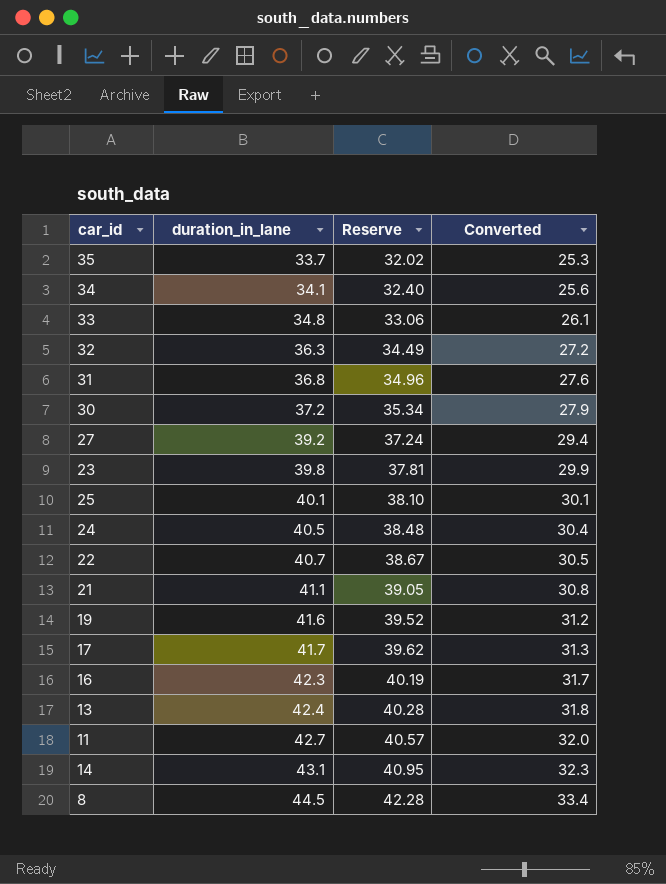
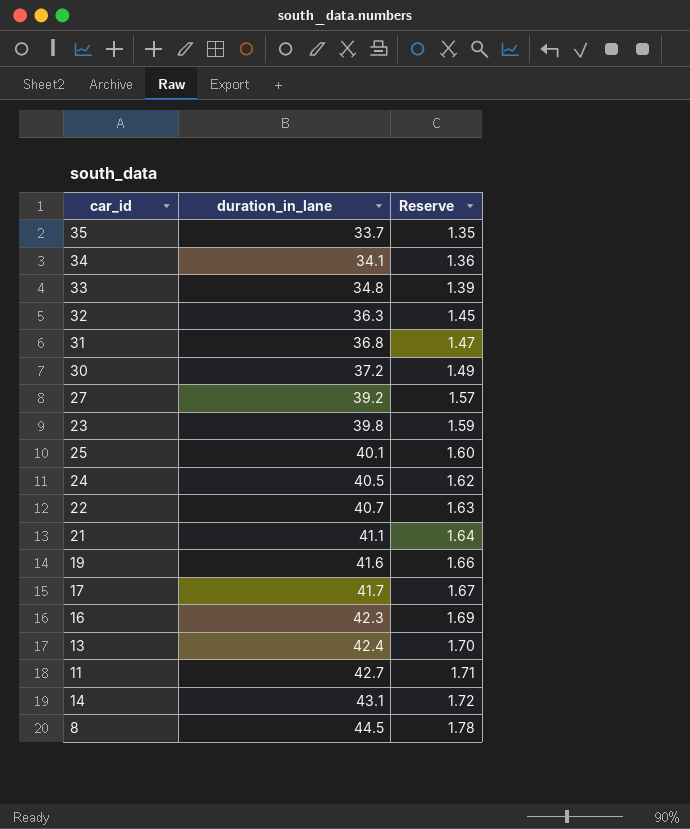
column Converted | formula: [duration_in_lane] * 0.75 -> none
column Reserve | formula: [duration_in_lane] * 0.95 -> [duration_in_lane] * 0.04

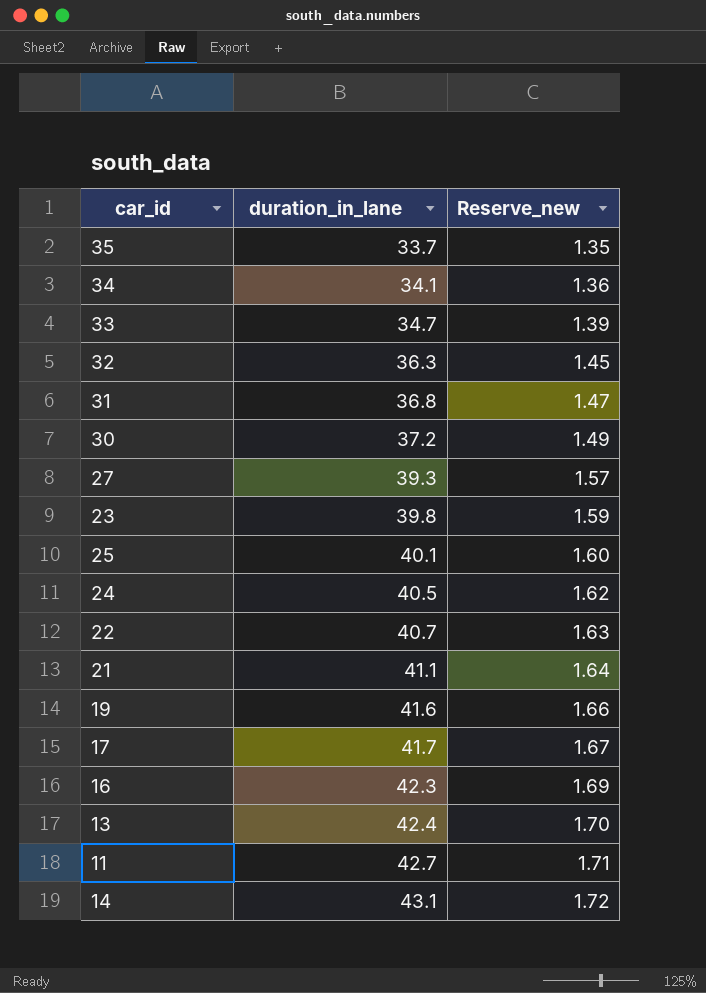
column name: Reserve -> Reserve_new
row 8: 44.5 | 1.78 -> none
33 | duration_in_lane: 34.8 -> 34.7
27 | duration_in_lane: 39.2 -> 39.3

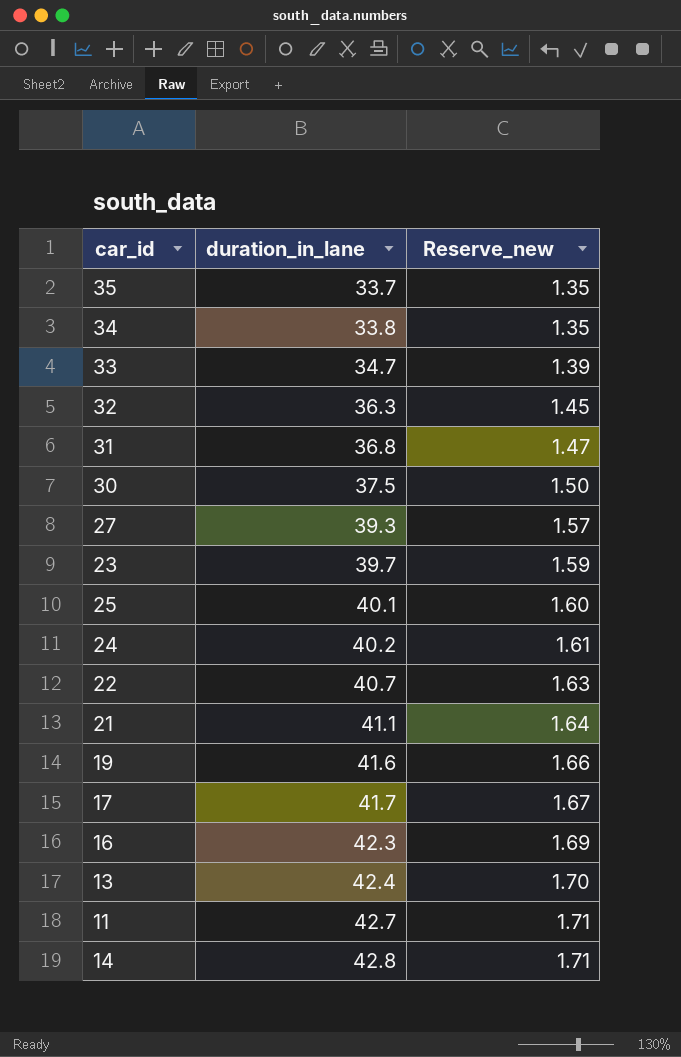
34 | duration_in_lane: 34.1 -> 33.8
34 | Reserve_new: 1.36 -> 1.35
30 | duration_in_lane: 37.2 -> 37.5
30 | Reserve_new: 1.49 -> 1.50
23 | duration_in_lane: 39.8 -> 39.7
24 | duration_in_lane: 40.5 -> 40.2
24 | Reserve_new: 1.62 -> 1.61
14 | duration_in_lane: 43.1 -> 42.8
14 | Reserve_new: 1.72 -> 1.71

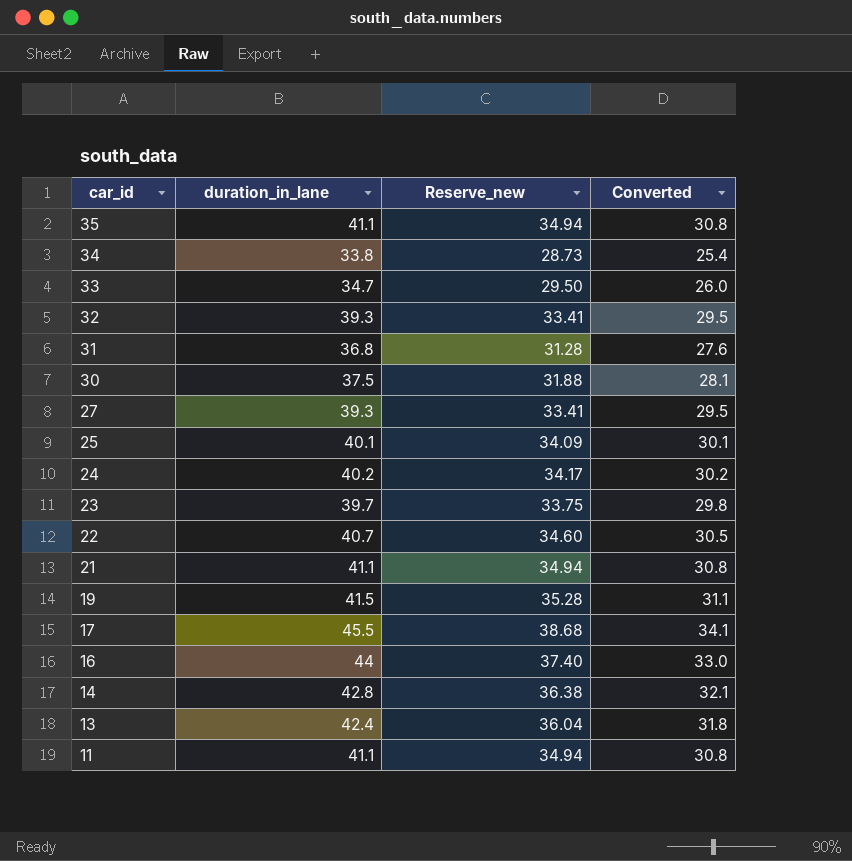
row order: duration_in_lane ascending -> car_id descending
column Reserve_new | formula: [duration_in_lane] * 0.04 -> [duration_in_lane] * 0.85
column Converted | formula: none -> [duration_in_lane] * 0.75
35 | duration_in_lane: 33.7 -> 41.1
32 | duration_in_lane: 36.3 -> 39.3
19 | duration_in_lane: 41.6 -> 41.5
17 | duration_in_lane: 41.7 -> 45.5
16 | duration_in_lane: 42.3 -> 44
11 | duration_in_lane: 42.7 -> 41.1

